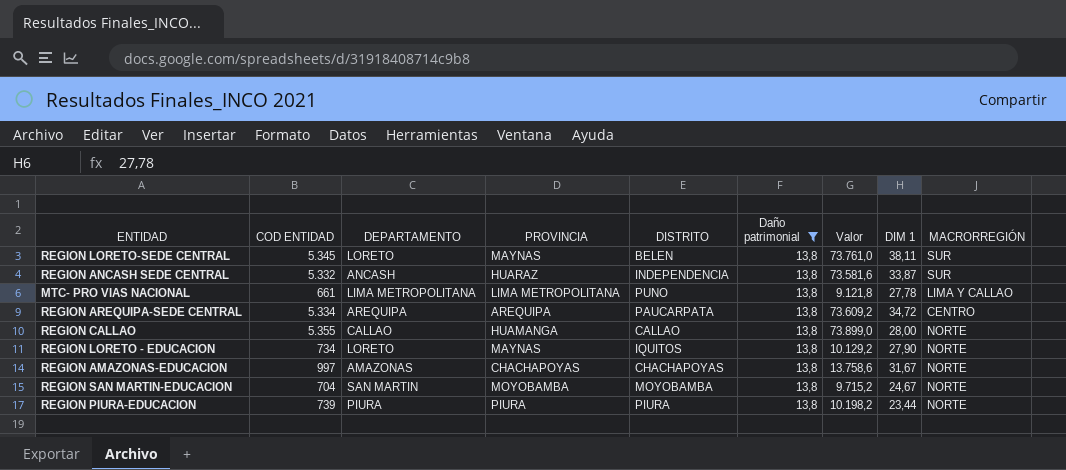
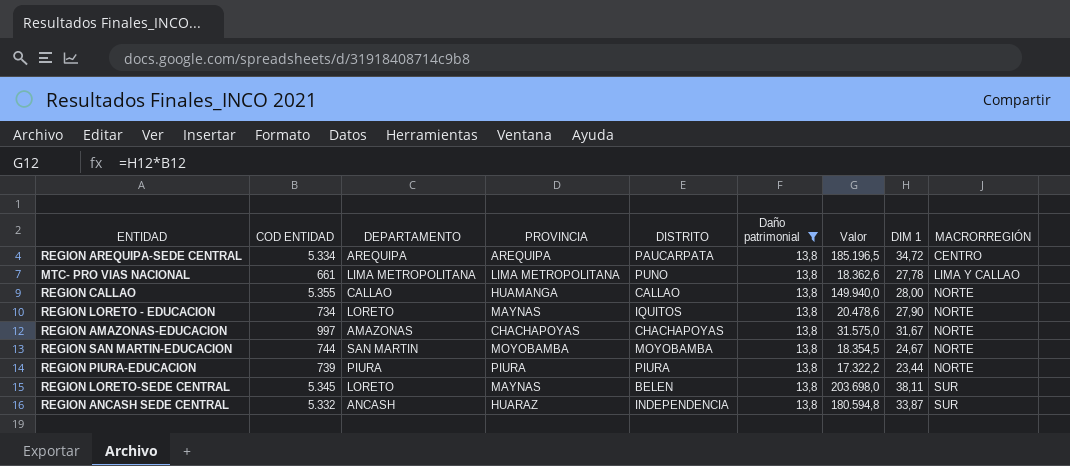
row order: none -> MACRORREGIÓN ascending
column Valor | formula: [COD ENTIDAD] * [Daño patrimonial] -> [COD ENTIDAD] * [DIM 1]
REGION SAN MARTIN-EDUCACION | COD ENTIDAD: 704 -> 744

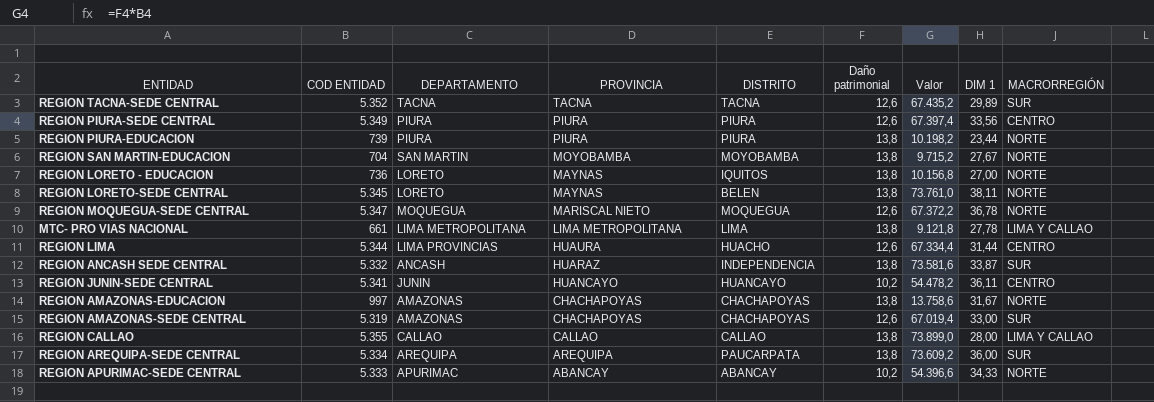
filter: Daño patrimonial = 13,8 -> none
row order: MACRORREGIÓN ascending -> PROVINCIA descending
column Valor | formula: [COD ENTIDAD] * [DIM 1] -> [COD ENTIDAD] * [Daño patrimonial]
REGION SAN MARTIN-EDUCACION | COD ENTIDAD: 744 -> 704
REGION SAN MARTIN-EDUCACION | DIM 1: 24,67 -> 27,67
REGION LORETO - EDUCACION | COD ENTIDAD: 734 -> 736
REGION LORETO - EDUCACION | DIM 1: 27,90 -> 27,00
REGION LORETO-SEDE CENTRAL | MACRORREGIÓN: SUR -> NORTE
MTC- PRO VIAS NACIONAL | DISTRITO: PUNO -> LIMA
REGION CALLAO | PROVINCIA: HUAMANGA -> CALLAO
REGION CALLAO | MACRORREGIÓN: NORTE -> LIMA Y CALLAO
REGION AREQUIPA-SEDE CENTRAL | DIM 1: 34,72 -> 36,00
REGION AREQUIPA-SEDE CENTRAL | MACRORREGIÓN: CENTRO -> SUR

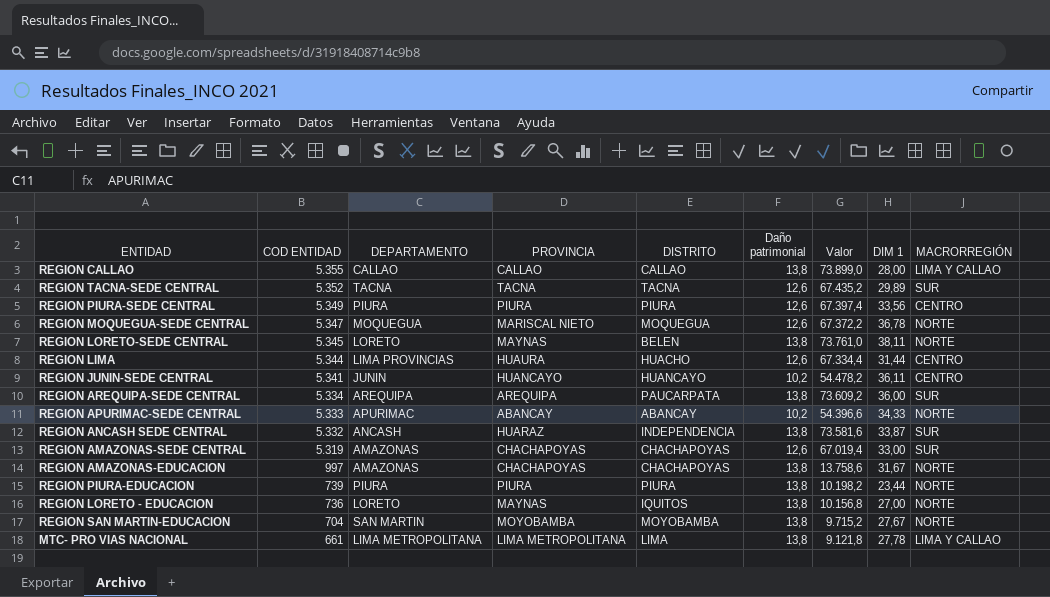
row order: PROVINCIA descending -> COD ENTIDAD descending

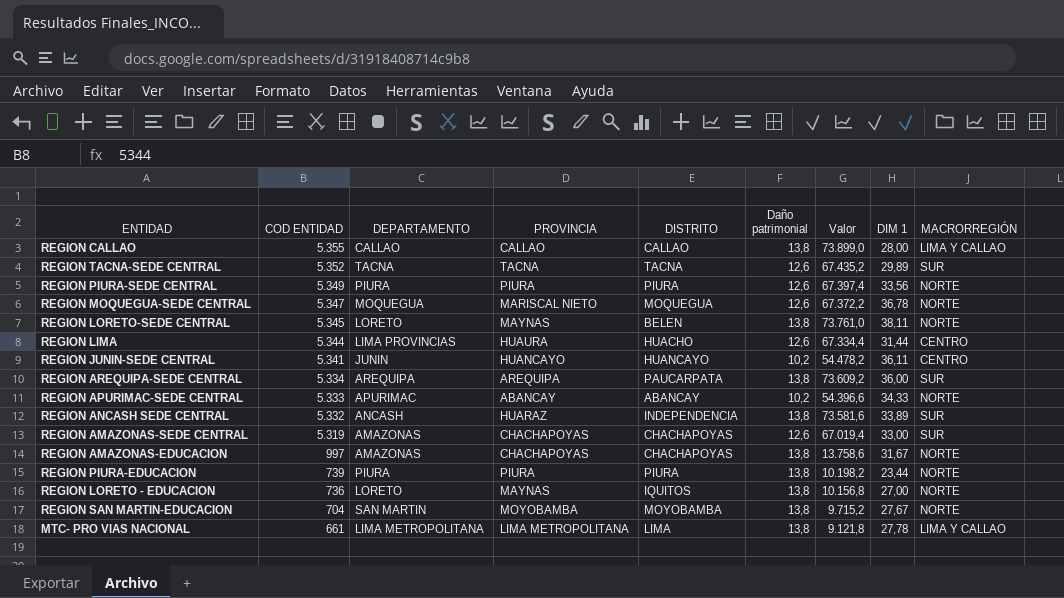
REGION PIURA-SEDE CENTRAL | MACRORREGIÓN: CENTRO -> NORTE
REGION ANCASH SEDE CENTRAL | DIM 1: 33,87 -> 33,89

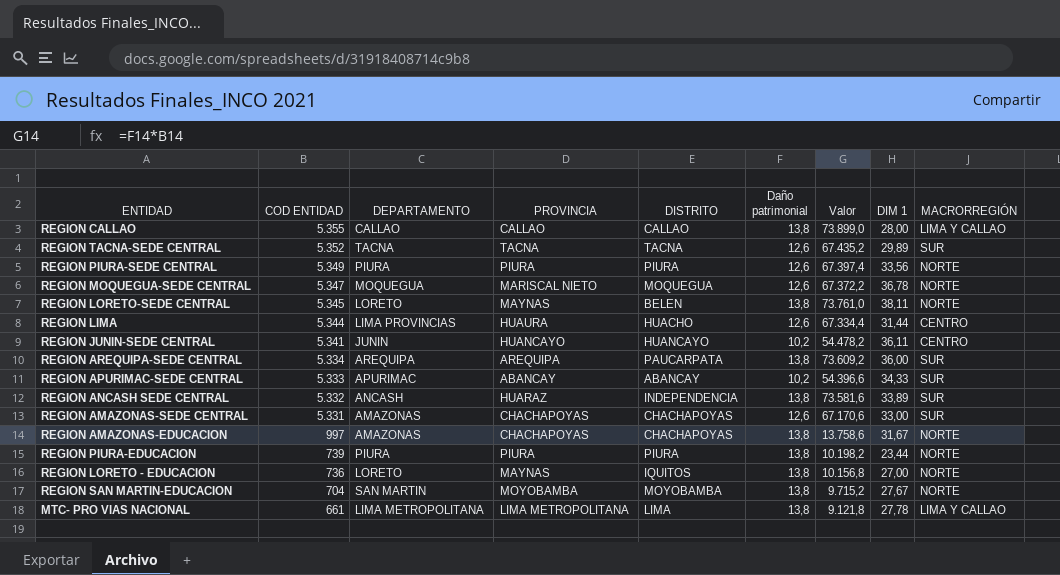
REGION APURIMAC-SEDE CENTRAL | MACRORREGIÓN: NORTE -> SUR
REGION AMAZONAS-SEDE CENTRAL | COD ENTIDAD: 5.319 -> 5.331
REGION AMAZONAS-SEDE CENTRAL | Valor: 67.019,4 -> 67.170,6

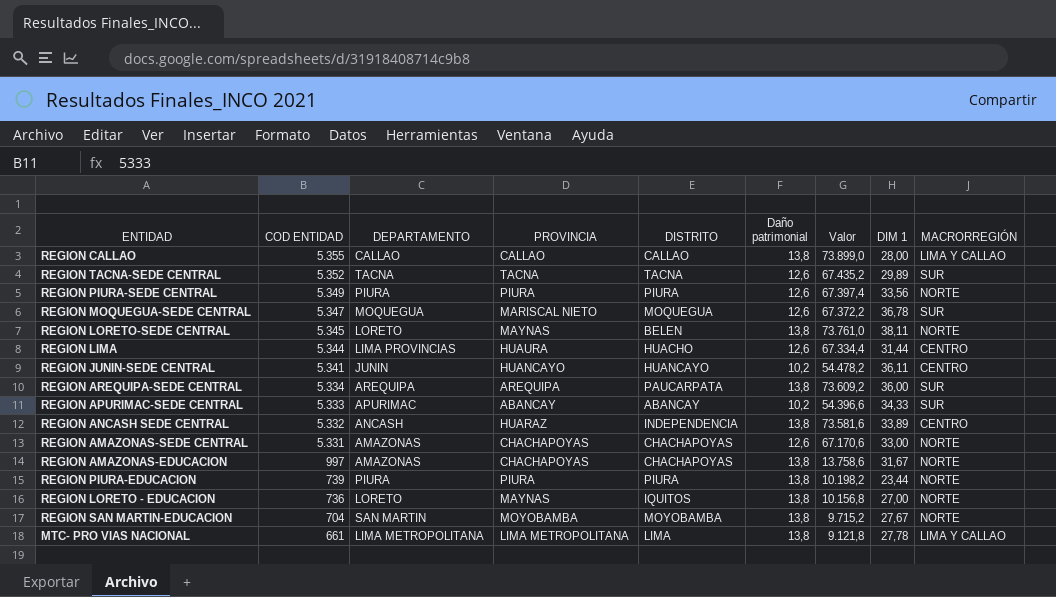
REGION MOQUEGUA-SEDE CENTRAL | MACRORREGIÓN: NORTE -> SUR
REGION ANCASH SEDE CENTRAL | MACRORREGIÓN: SUR -> CENTRO
REGION AMAZONAS-SEDE CENTRAL | MACRORREGIÓN: SUR -> NORTE

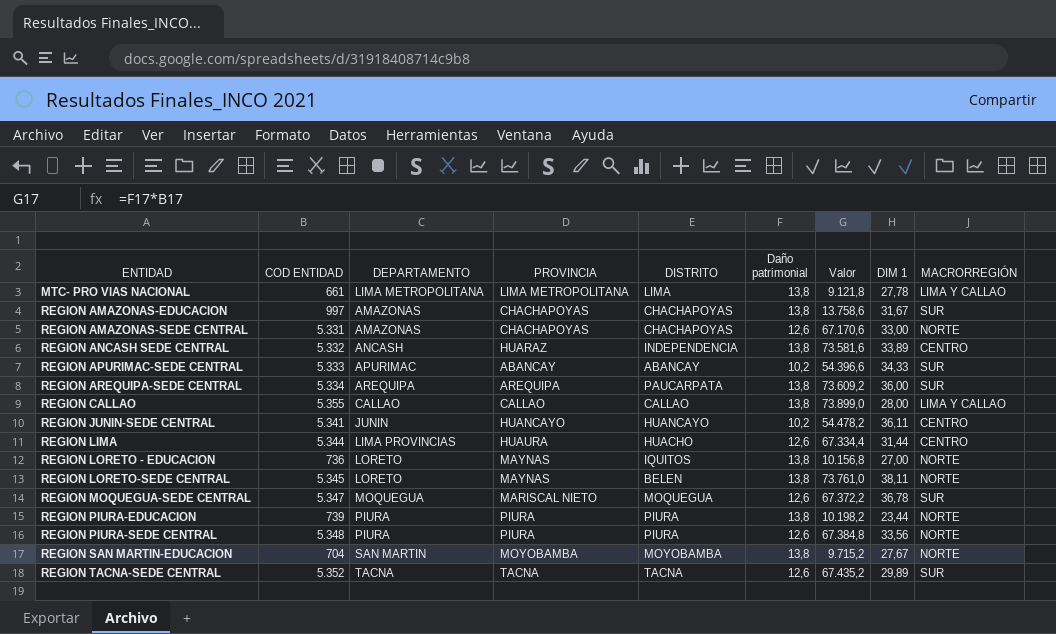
row order: COD ENTIDAD descending -> ENTIDAD ascending
REGION AMAZONAS-EDUCACION | MACRORREGIÓN: NORTE -> SUR
REGION PIURA-SEDE CENTRAL | COD ENTIDAD: 5.349 -> 5.348
REGION PIURA-SEDE CENTRAL | Valor: 67.397,4 -> 67.384,8

